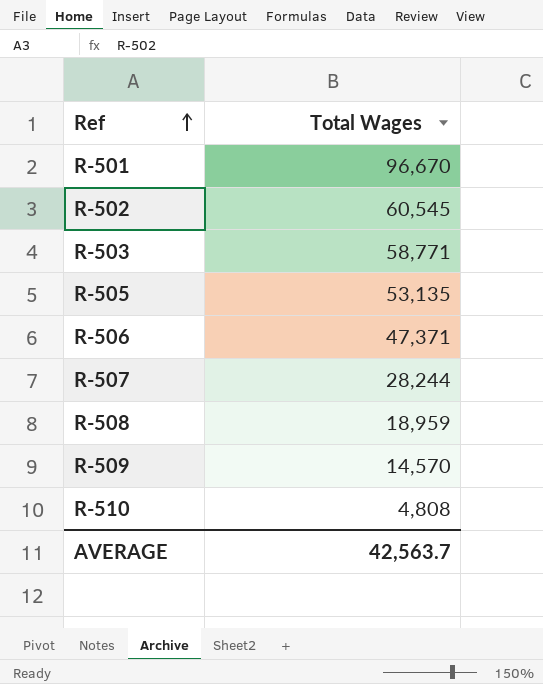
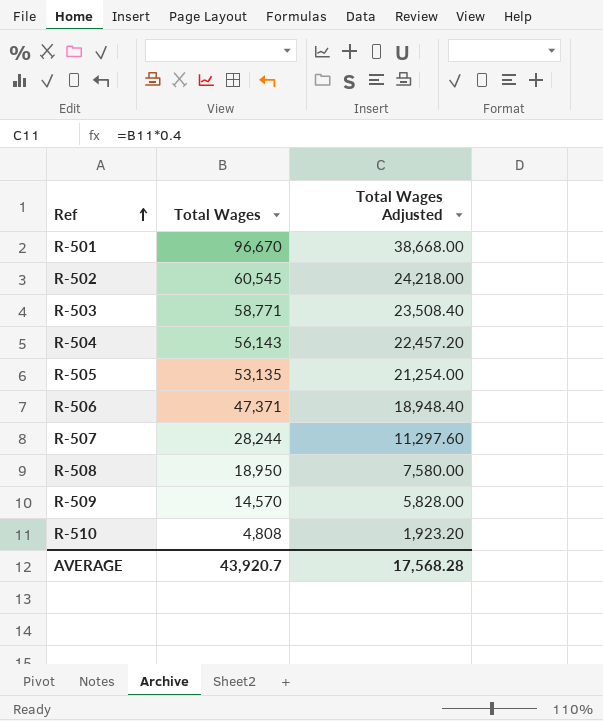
column Total Wages Adjusted | formula: none -> [Total Wages] * 0.4
row R-504: none -> 56,143 | 22,457.20
R-508 | Total Wages: 18,959 -> 18,950
AVERAGE | Total Wages: 42,563.7 -> 43,920.7

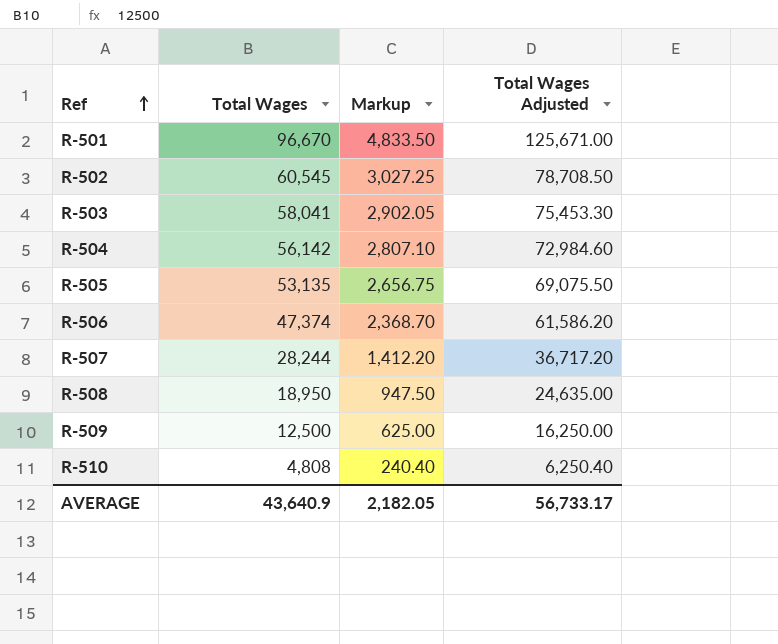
column Markup | formula: none -> [Total Wages] * 0.05
column Total Wages Adjusted | formula: [Total Wages] * 0.4 -> [Total Wages] * 1.3
R-503 | Total Wages: 58,771 -> 58,041
R-504 | Total Wages: 56,143 -> 56,142
R-506 | Total Wages: 47,371 -> 47,374
R-509 | Total Wages: 14,570 -> 12,500
AVERAGE | Total Wages: 43,920.7 -> 43,640.9
AVERAGE | Total Wages Adjusted: 17,568.28 -> 56,733.17

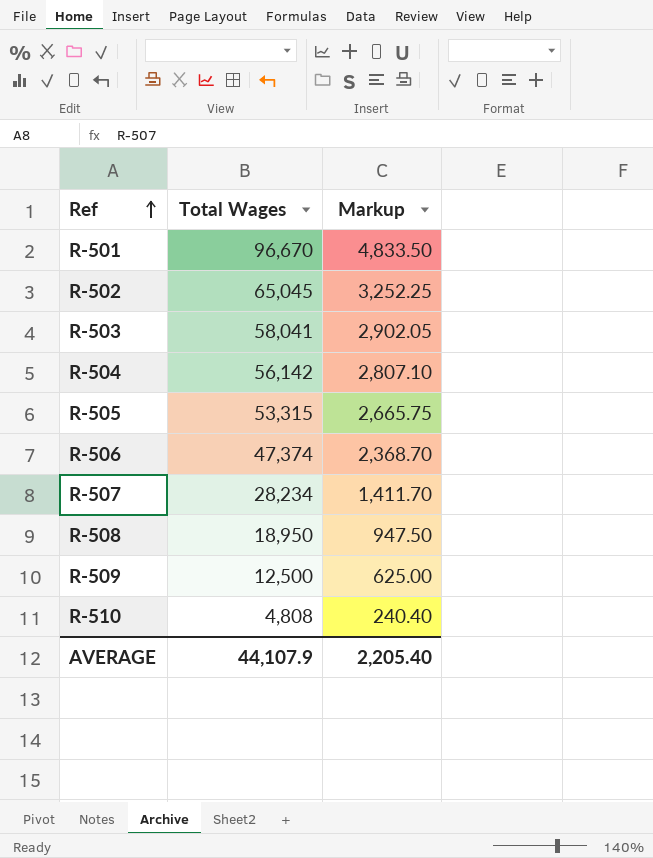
column Total Wages Adjusted | formula: [Total Wages] * 1.3 -> none
R-502 | Total Wages: 60,545 -> 65,045
R-502 | Markup: 3,027.25 -> 3,252.25
R-505 | Total Wages: 53,135 -> 53,315
R-505 | Markup: 2,656.75 -> 2,665.75
R-507 | Total Wages: 28,244 -> 28,234
R-507 | Markup: 1,412.20 -> 1,411.70
AVERAGE | Total Wages: 43,640.9 -> 44,107.9
AVERAGE | Markup: 2,182.05 -> 2,205.40

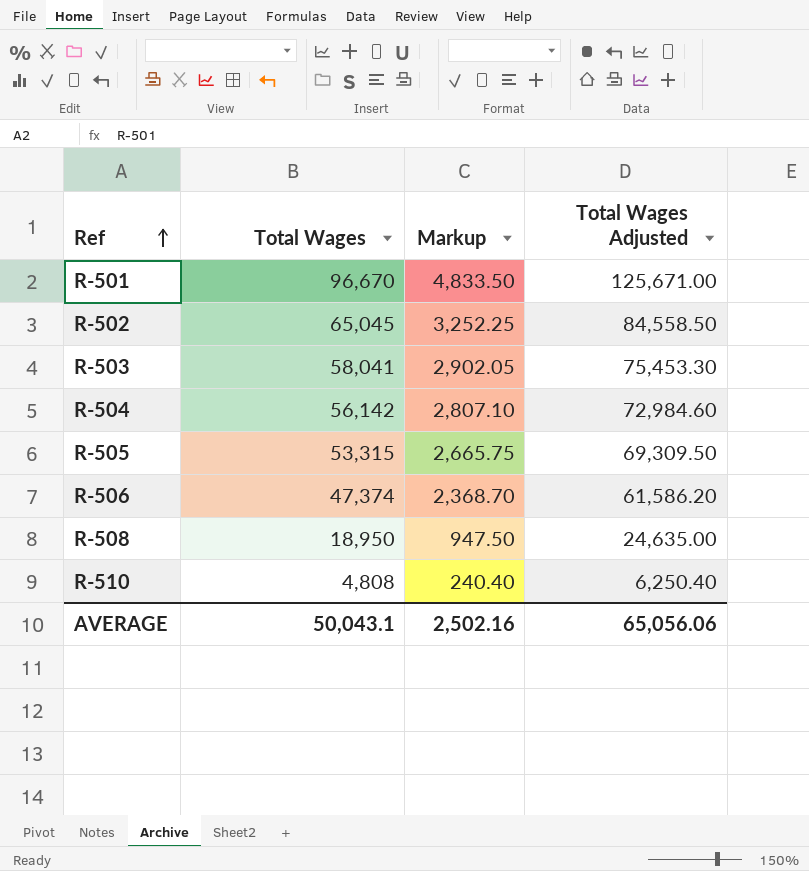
column Total Wages Adjusted | formula: none -> [Total Wages] * 1.3
row R-507: 28,234 | 1,411.70 -> none
row R-509: 12,500 | 625.00 -> none
AVERAGE | Total Wages: 44,107.9 -> 50,043.1
AVERAGE | Markup: 2,205.40 -> 2,502.16

